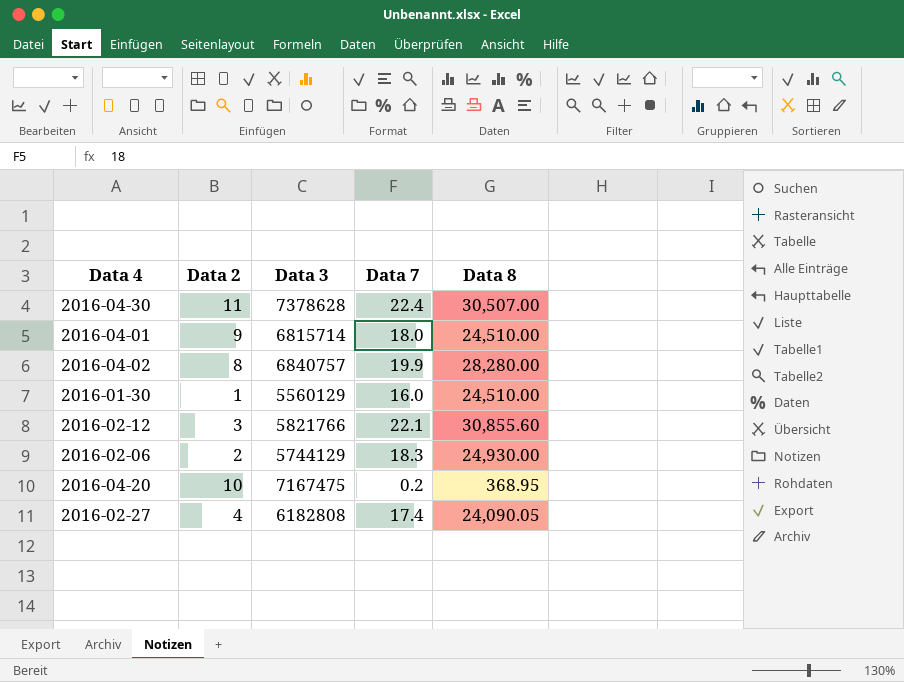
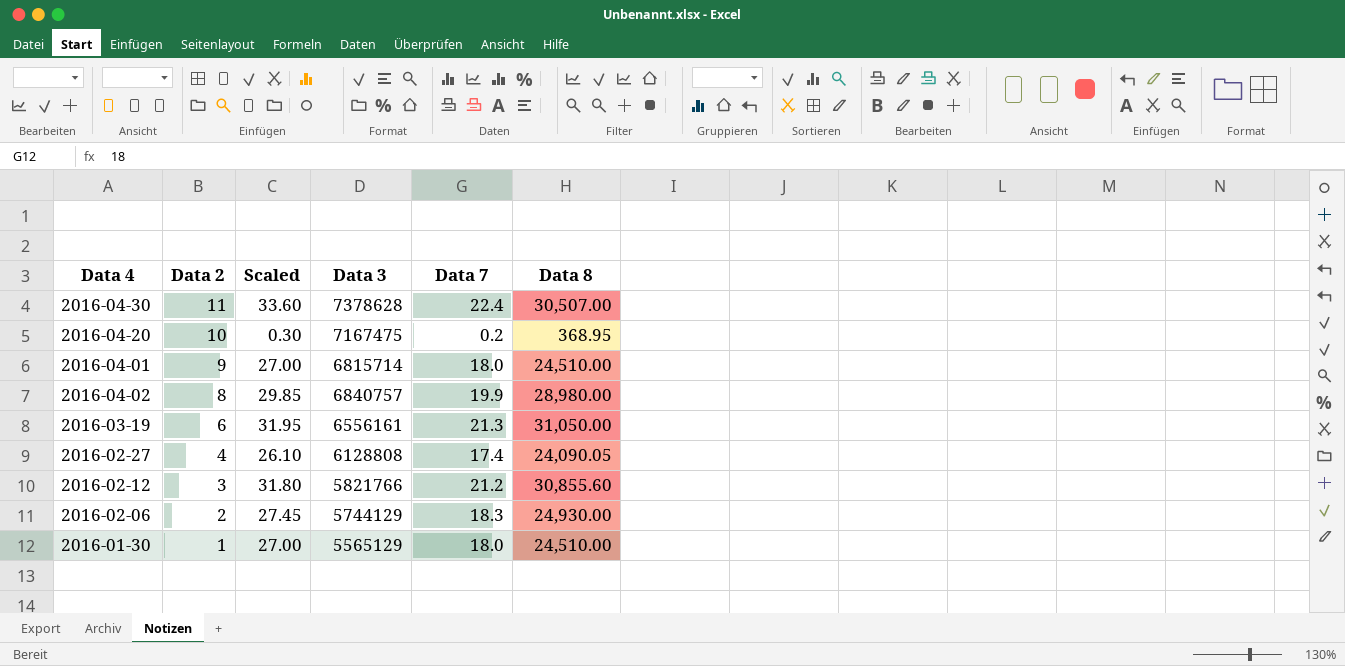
row order: none -> Data 2 descending
column Scaled | formula: none -> [Data 7] * 1.5
2016-04-02 | Data 8: 28,280.00 -> 28,980.00
row 2016-03-19: none -> 6 | 31.95 | 6556161 | 21.3 | 31,050.00
2016-02-27 | Data 3: 6182808 -> 6128808
2016-02-12 | Data 7: 22.1 -> 21.2
2016-01-30 | Data 3: 5560129 -> 5565129
2016-01-30 | Data 7: 16.0 -> 18.0

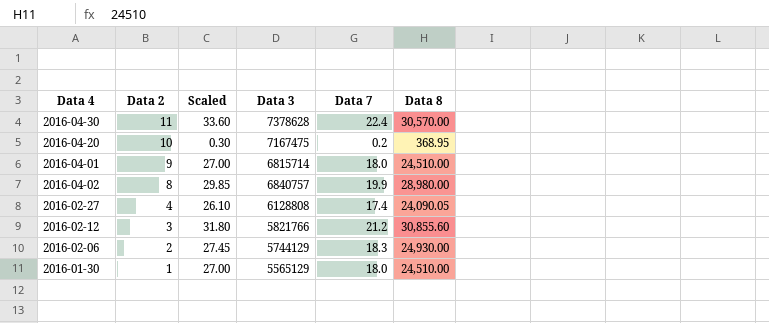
row 2016-03-19: 6 | 31.95 | 6556161 | 21.3 | 31,050.00 -> none
2016-04-30 | Data 8: 30,507.00 -> 30,570.00

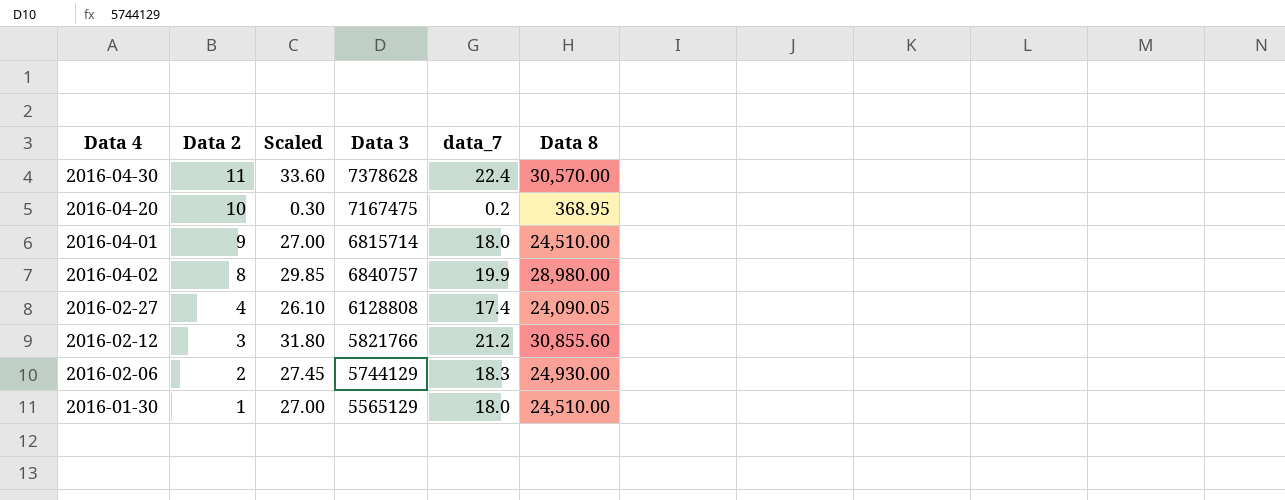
column name: Data 7 -> data_7

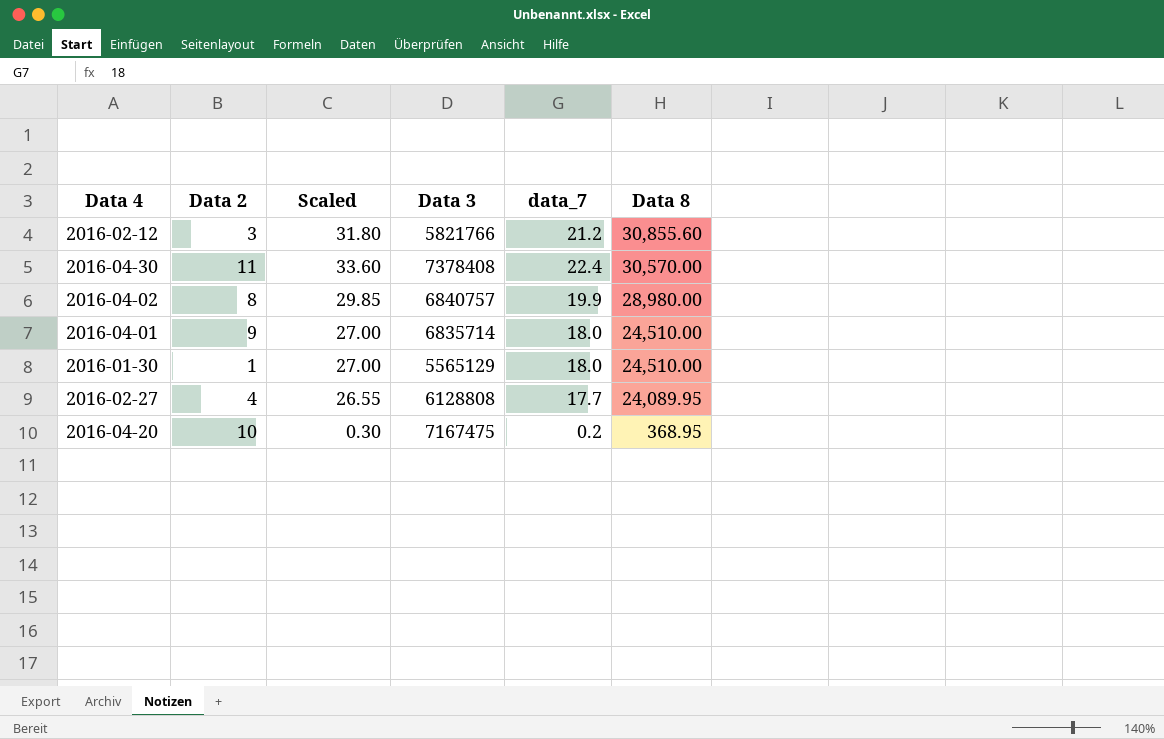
row order: Data 2 descending -> Data 8 descending
row 2016-02-06: 2 | 27.45 | 5744129 | 18.3 | 24,930.00 -> none
2016-04-30 | Data 3: 7378628 -> 7378408
2016-04-01 | Data 3: 6815714 -> 6835714
2016-02-27 | Scaled: 26.10 -> 26.55
2016-02-27 | data_7: 17.4 -> 17.7
2016-02-27 | Data 8: 24,090.05 -> 24,089.95

